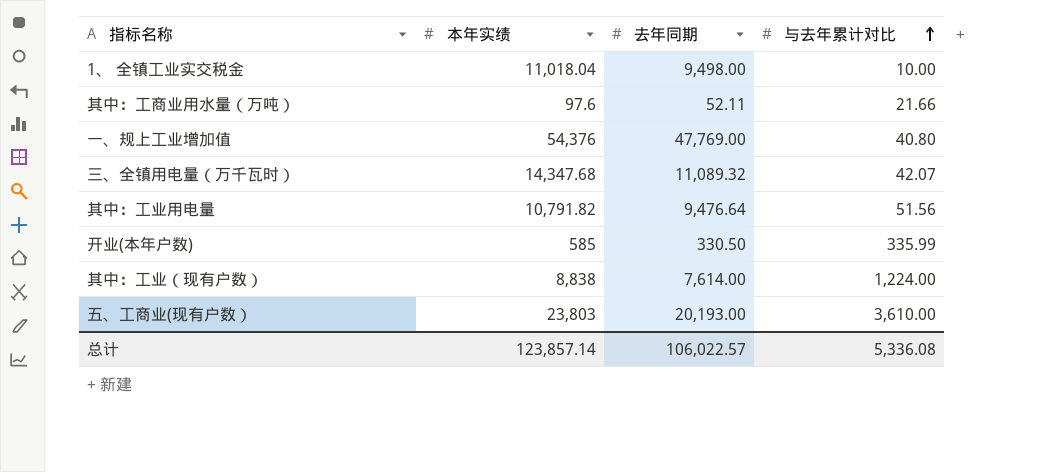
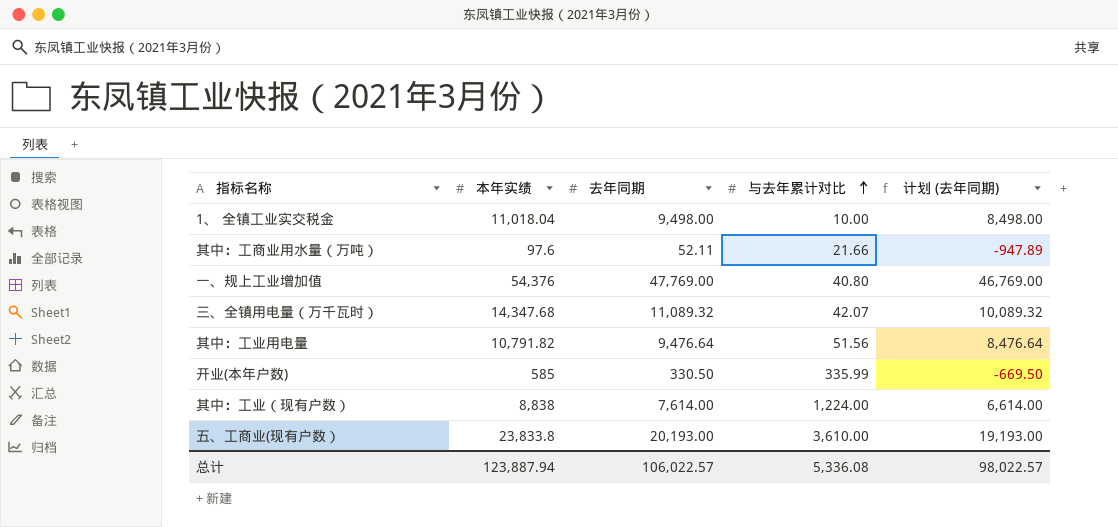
column 计划 (去年同期) | formula: none -> [去年同期] - 1000
五、工商业(现有户数） | 本年实绩: 23,803 -> 23,833.8
总计 | 本年实绩: 123,857.14 -> 123,887.94

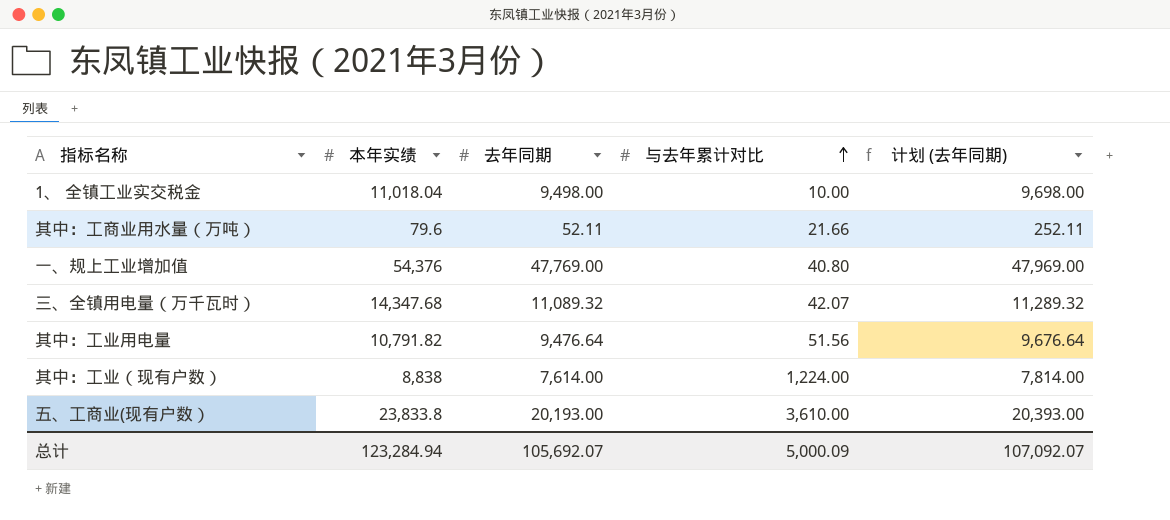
column 计划 (去年同期) | formula: [去年同期] - 1000 -> [去年同期] + 200
row 开业(本年户数): 585 | 330.50 | 335.99 | -669.50 -> none
其中：工商业用水量（万吨） | 本年实绩: 97.6 -> 79.6
总计 | 本年实绩: 123,887.94 -> 123,284.94
总计 | 去年同期: 106,022.57 -> 105,692.07
总计 | 与去年累计对比: 5,336.08 -> 5,000.09
总计 | 计划 (去年同期): 98,022.57 -> 107,092.07

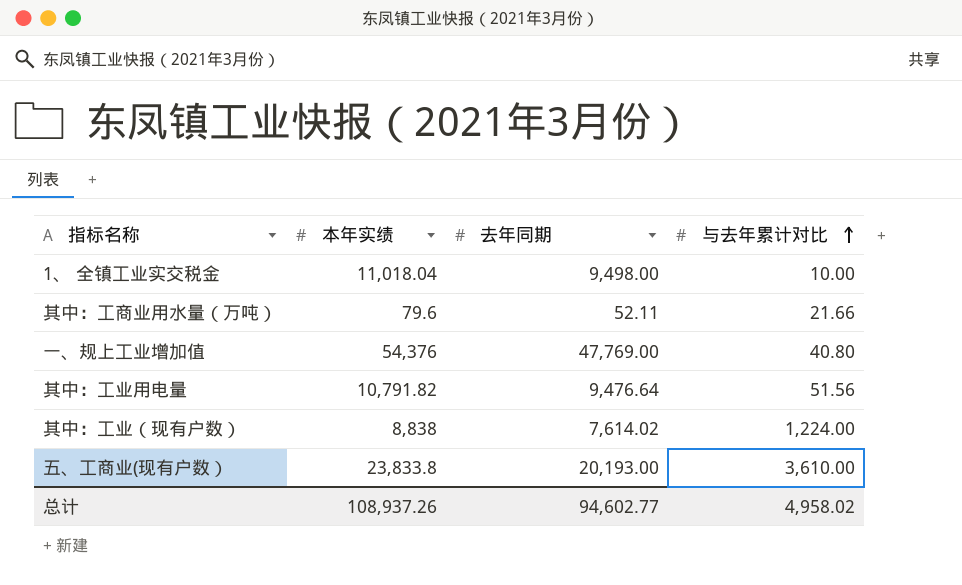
column 计划 (去年同期) | formula: [去年同期] + 200 -> none
row 三、全镇用电量（万千瓦时）: 14,347.68 | 11,089.32 | 42.07 | 11,289.32 -> none
其中：工业（现有户数） | 去年同期: 7,614.00 -> 7,614.02
总计 | 本年实绩: 123,284.94 -> 108,937.26
总计 | 去年同期: 105,692.07 -> 94,602.77
总计 | 与去年累计对比: 5,000.09 -> 4,958.02

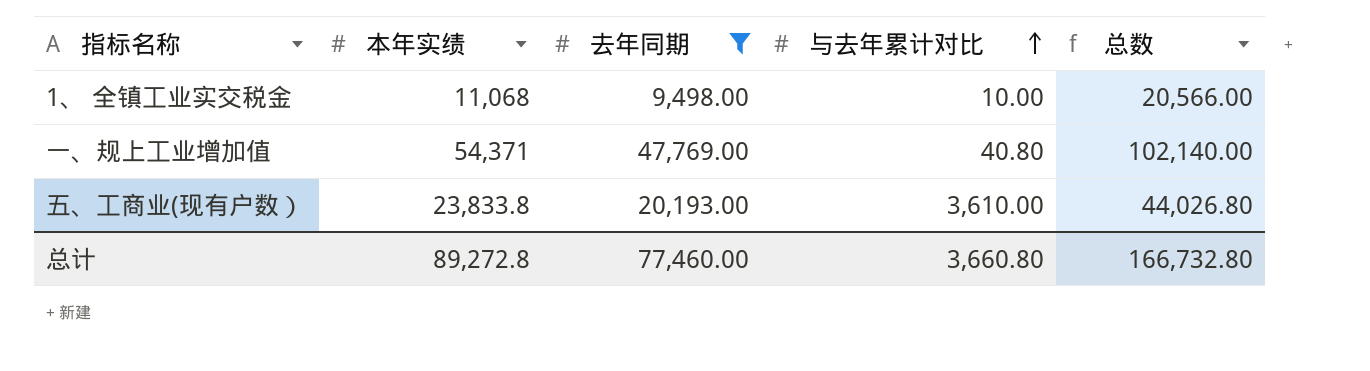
filter: none -> 去年同期 >= 9,498.00
column 总数 | formula: none -> [本年实绩] + [去年同期]
1、 全镇工业实交税金 | 本年实绩: 11,018.04 -> 11,068
一、规上工业增加值 | 本年实绩: 54,376 -> 54,371
总计 | 本年实绩: 108,937.26 -> 89,272.8
总计 | 去年同期: 94,602.77 -> 77,460.00
总计 | 与去年累计对比: 4,958.02 -> 3,660.80

